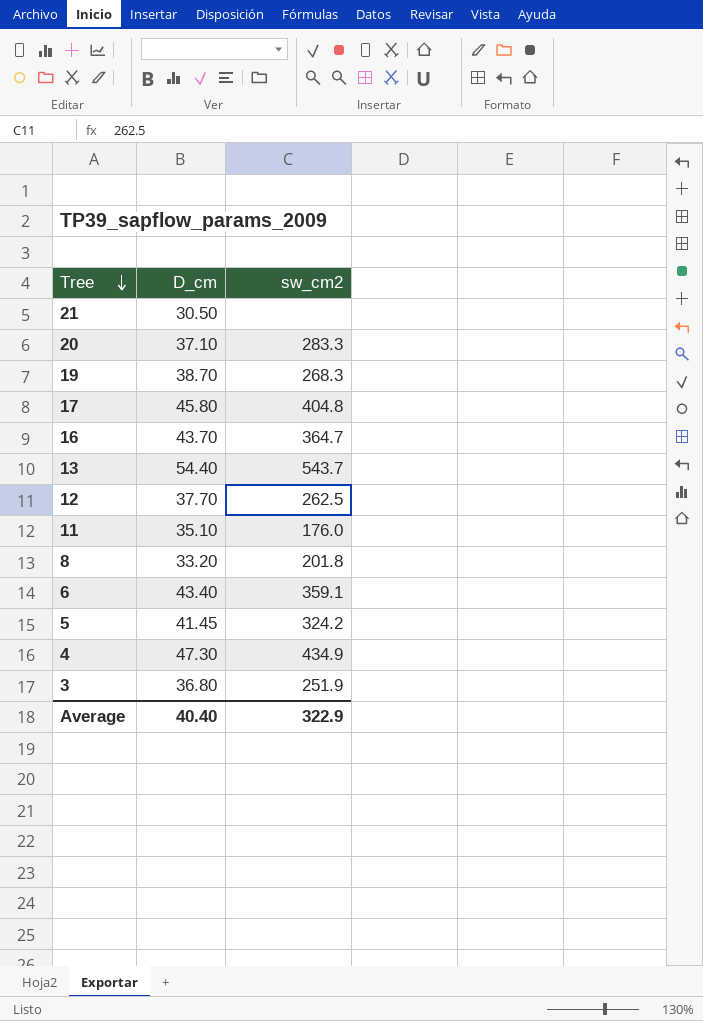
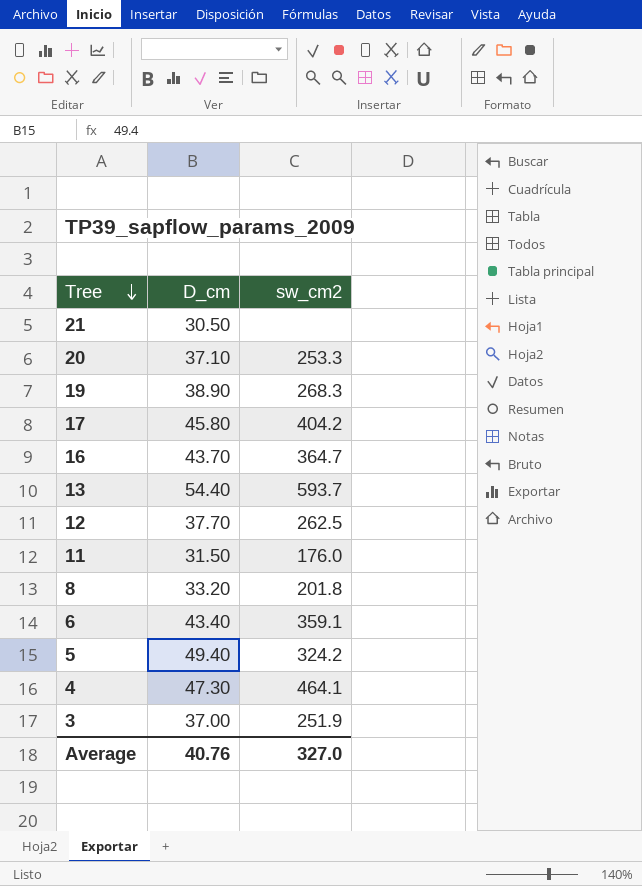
20 | sw_cm2: 283.3 -> 253.3
19 | D_cm: 38.70 -> 38.90
17 | sw_cm2: 404.8 -> 404.2
13 | sw_cm2: 543.7 -> 593.7
11 | D_cm: 35.10 -> 31.50
5 | D_cm: 41.45 -> 49.40
4 | sw_cm2: 434.9 -> 464.1
3 | D_cm: 36.80 -> 37.00
Average | D_cm: 40.40 -> 40.76
Average | sw_cm2: 322.9 -> 327.0

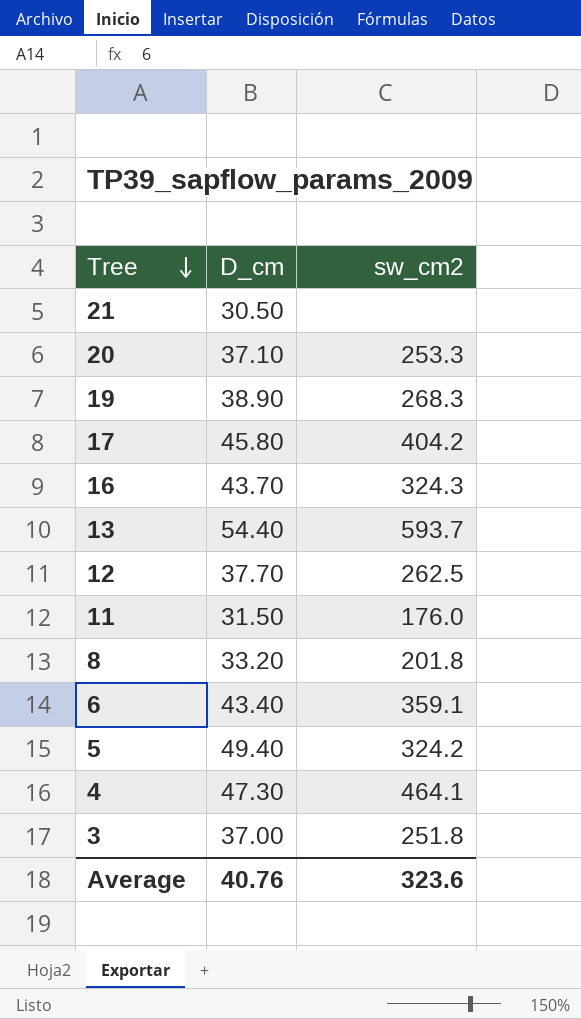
16 | sw_cm2: 364.7 -> 324.3
3 | sw_cm2: 251.9 -> 251.8
Average | sw_cm2: 327.0 -> 323.6

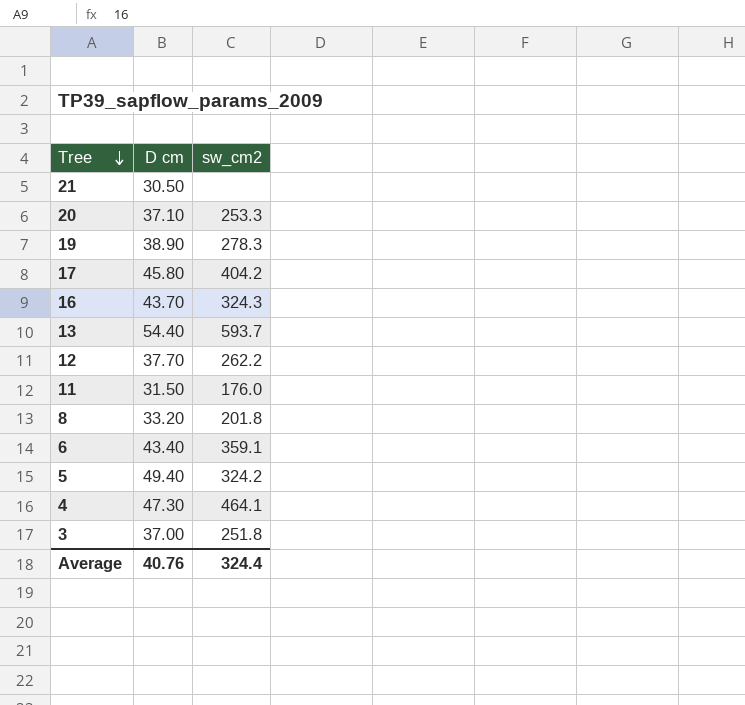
column name: D_cm -> D cm
19 | sw_cm2: 268.3 -> 278.3
12 | sw_cm2: 262.5 -> 262.2
Average | sw_cm2: 323.6 -> 324.4

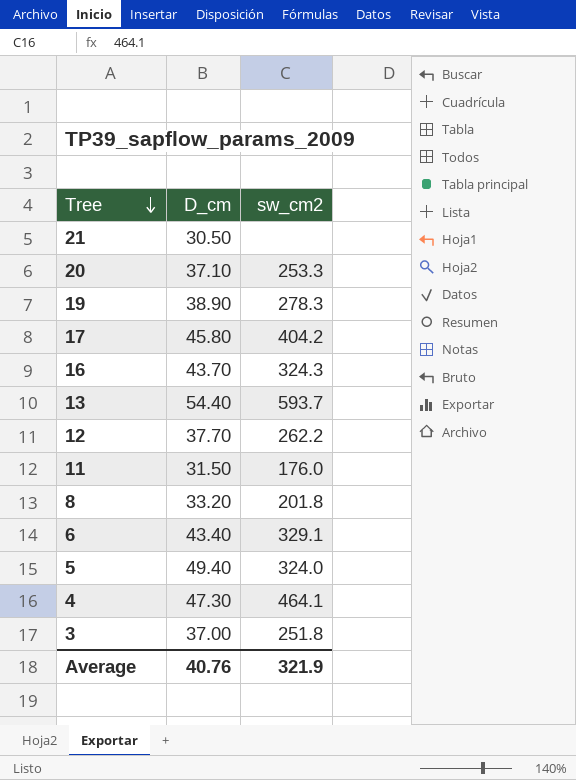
column name: D cm -> D_cm
6 | sw_cm2: 359.1 -> 329.1
5 | sw_cm2: 324.2 -> 324.0
Average | sw_cm2: 324.4 -> 321.9

